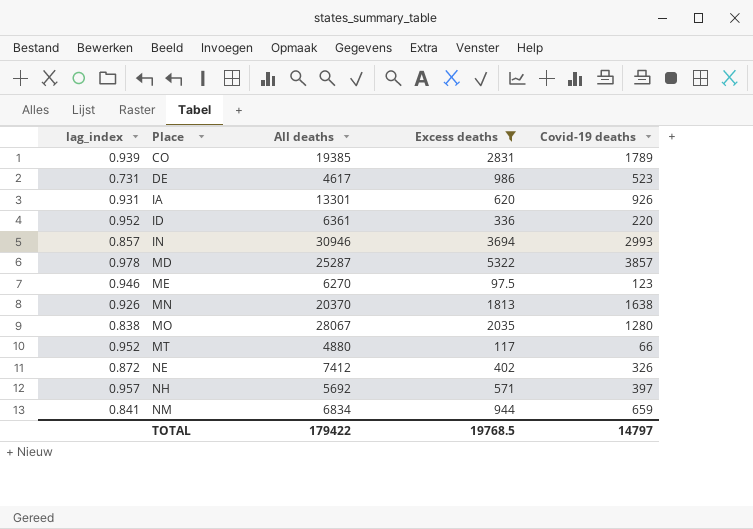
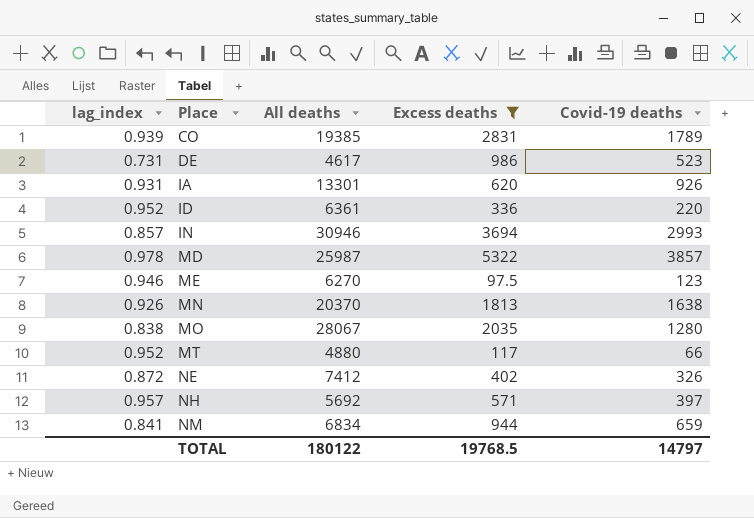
MD | All deaths: 25287 -> 25987
TOTAL | All deaths: 179422 -> 180122

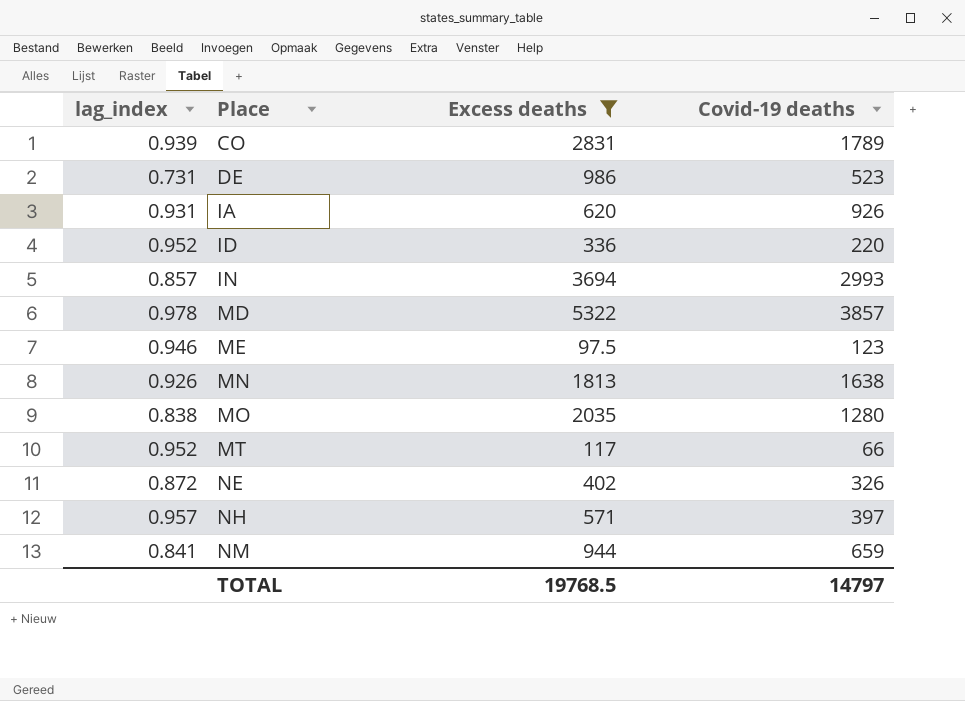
column All deaths | position: 3 -> none

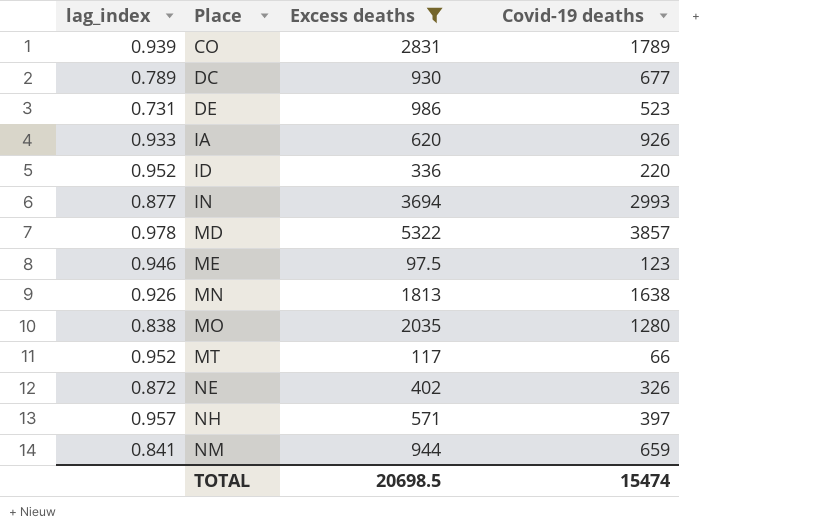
row DC: none -> 0.789 | 930 | 677
IA | lag_index: 0.931 -> 0.933
IN | lag_index: 0.857 -> 0.877
TOTAL | Excess deaths: 19768.5 -> 20698.5
TOTAL | Covid-19 deaths: 14797 -> 15474

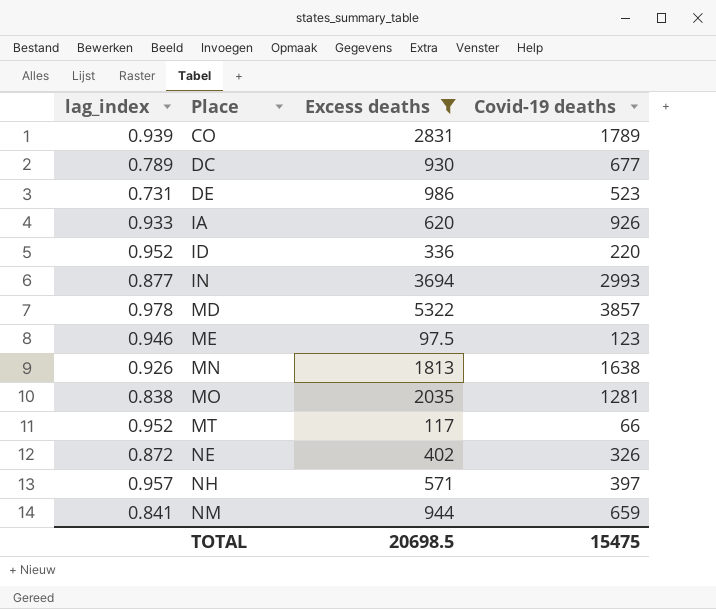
MO | Covid-19 deaths: 1280 -> 1281
TOTAL | Covid-19 deaths: 15474 -> 15475

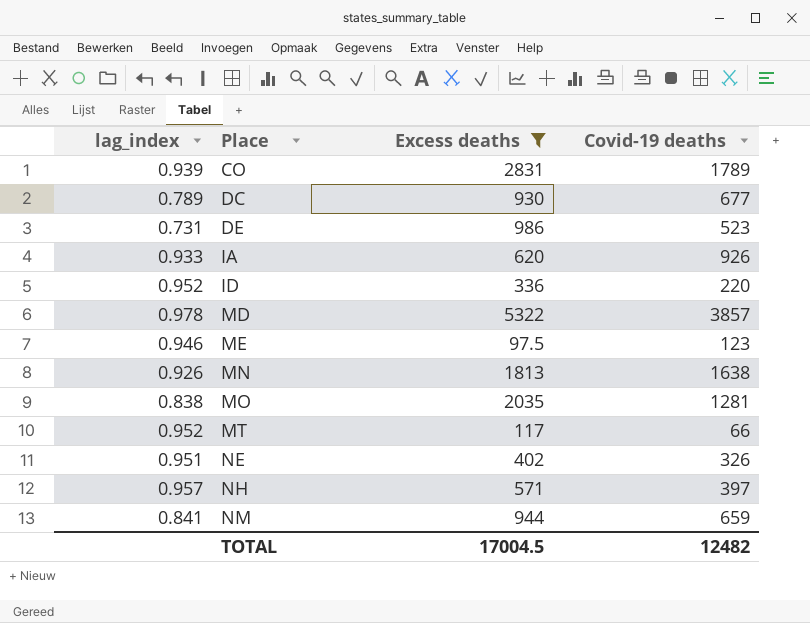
row IN: 0.877 | 3694 | 2993 -> none
NE | lag_index: 0.872 -> 0.951
TOTAL | Excess deaths: 20698.5 -> 17004.5
TOTAL | Covid-19 deaths: 15475 -> 12482

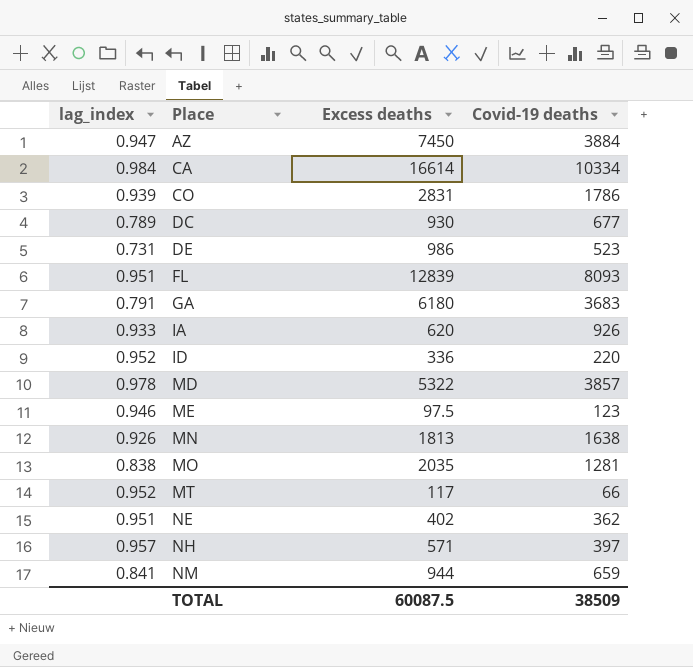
filter: Excess deaths <= 5322 -> none
CO | Covid-19 deaths: 1789 -> 1786
NE | Covid-19 deaths: 326 -> 362
TOTAL | Excess deaths: 17004.5 -> 60087.5
TOTAL | Covid-19 deaths: 12482 -> 38509

